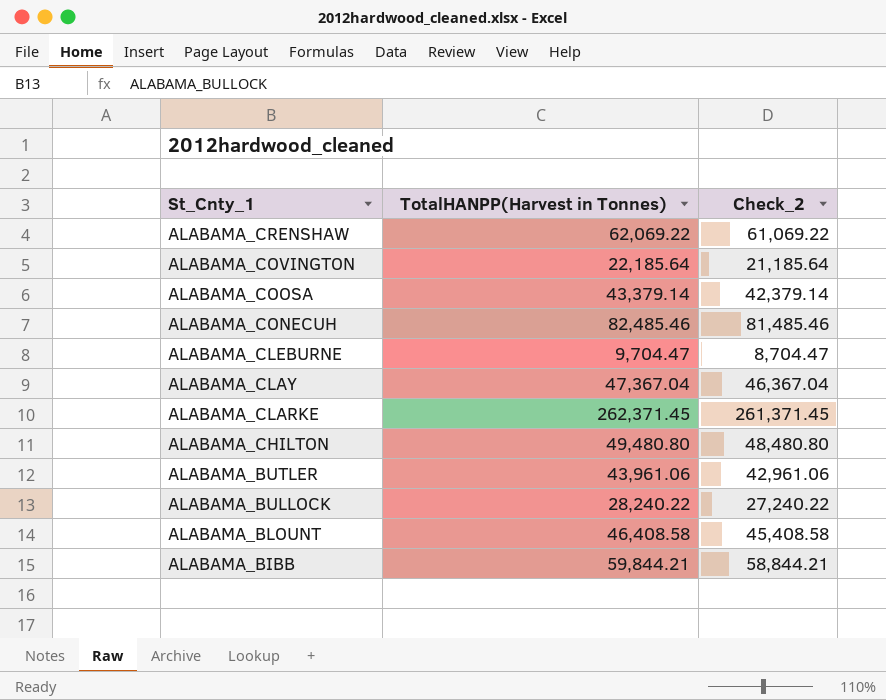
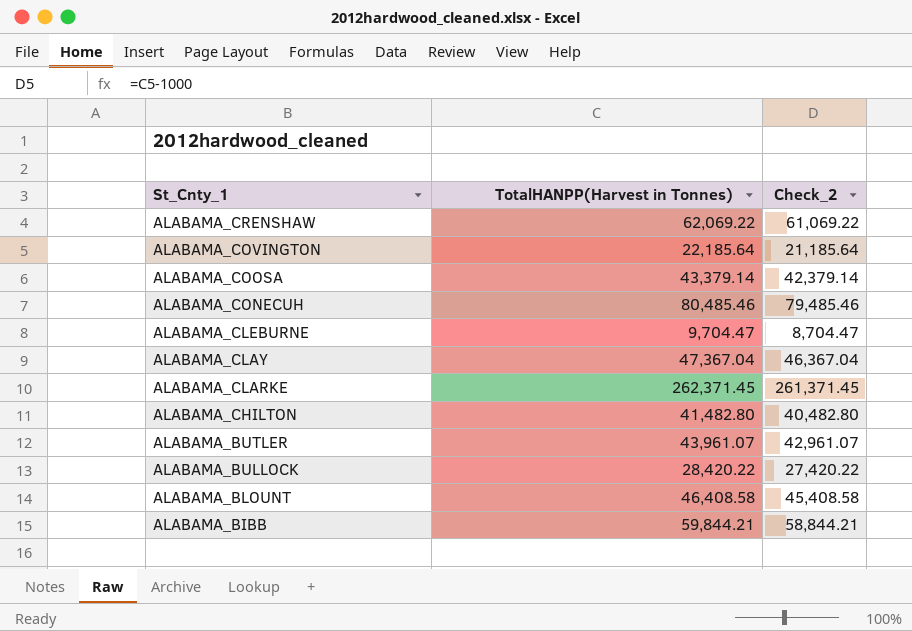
ALABAMA_CONECUH | TotalHANPP(Harvest in Tonnes): 82,485.46 -> 80,485.46
ALABAMA_CONECUH | Check_2: 81,485.46 -> 79,485.46
ALABAMA_CHILTON | TotalHANPP(Harvest in Tonnes): 49,480.80 -> 41,482.80
ALABAMA_CHILTON | Check_2: 48,480.80 -> 40,482.80
ALABAMA_BUTLER | TotalHANPP(Harvest in Tonnes): 43,961.06 -> 43,961.07
ALABAMA_BUTLER | Check_2: 42,961.06 -> 42,961.07
ALABAMA_BULLOCK | TotalHANPP(Harvest in Tonnes): 28,240.22 -> 28,420.22
ALABAMA_BULLOCK | Check_2: 27,240.22 -> 27,420.22

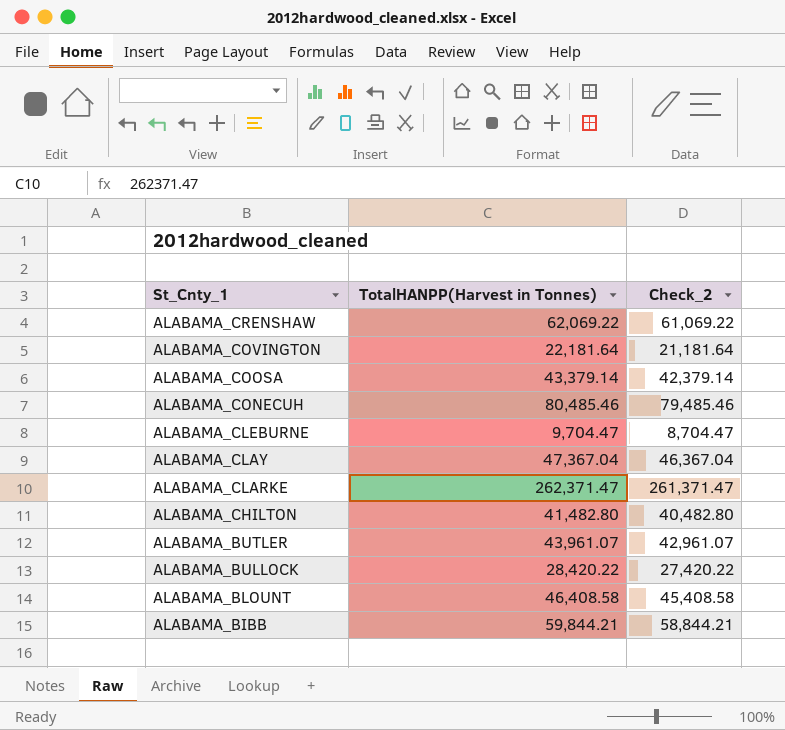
ALABAMA_COVINGTON | TotalHANPP(Harvest in Tonnes): 22,185.64 -> 22,181.64
ALABAMA_COVINGTON | Check_2: 21,185.64 -> 21,181.64
ALABAMA_CLARKE | TotalHANPP(Harvest in Tonnes): 262,371.45 -> 262,371.47
ALABAMA_CLARKE | Check_2: 261,371.45 -> 261,371.47

